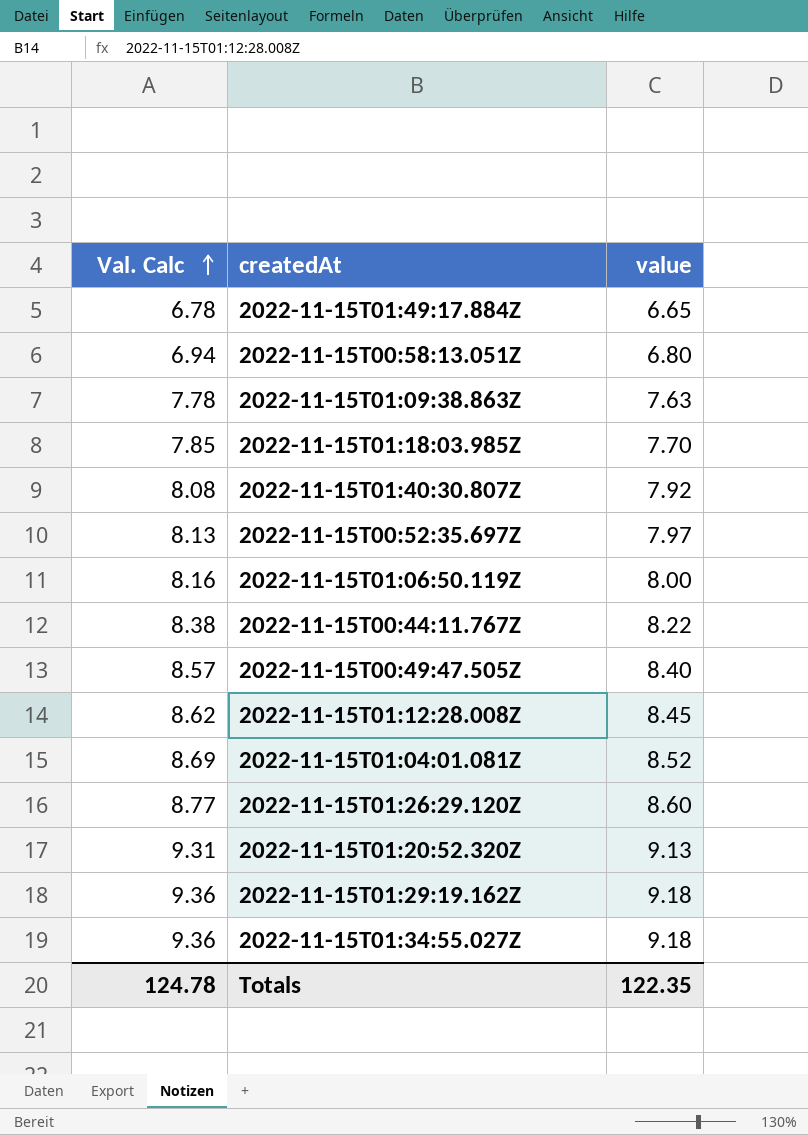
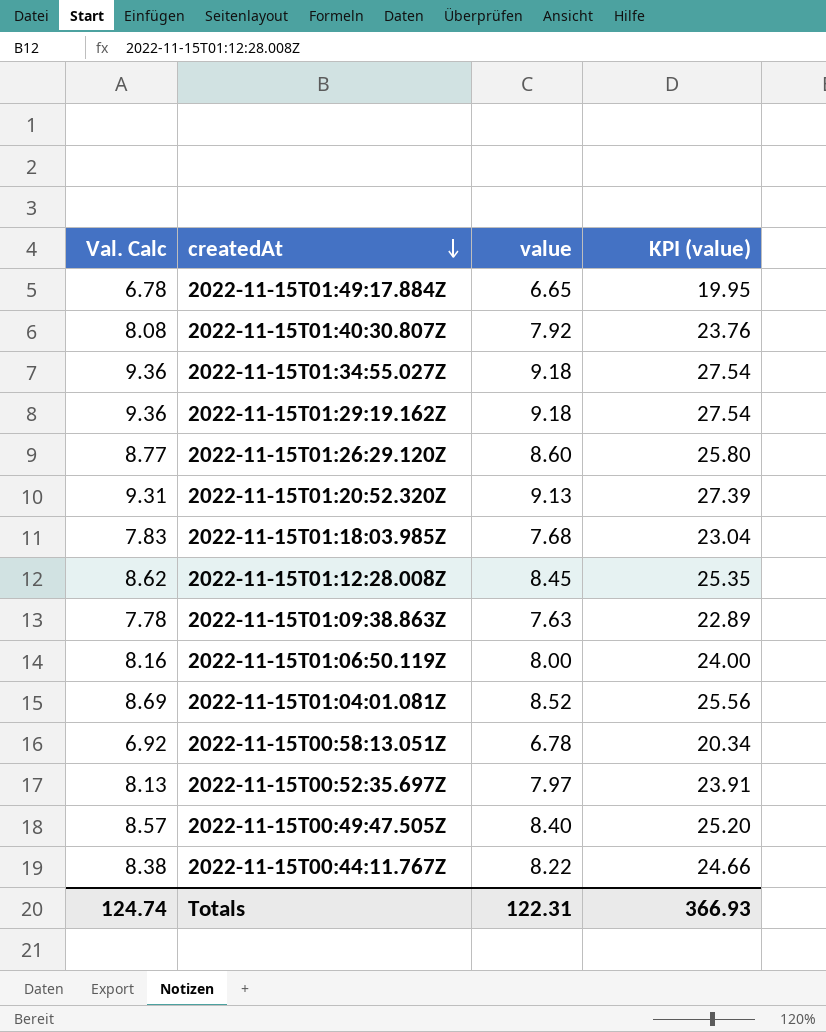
row order: Val. Calc ascending -> createdAt descending
column KPI (value) | formula: none -> [value] * 3
2022-11-15T01:18:03.985Z | Val. Calc: 7.85 -> 7.83
2022-11-15T01:18:03.985Z | value: 7.70 -> 7.68
2022-11-15T00:58:13.051Z | Val. Calc: 6.94 -> 6.92
2022-11-15T00:58:13.051Z | value: 6.80 -> 6.78
Totals | Val. Calc: 124.78 -> 124.74
Totals | value: 122.35 -> 122.31

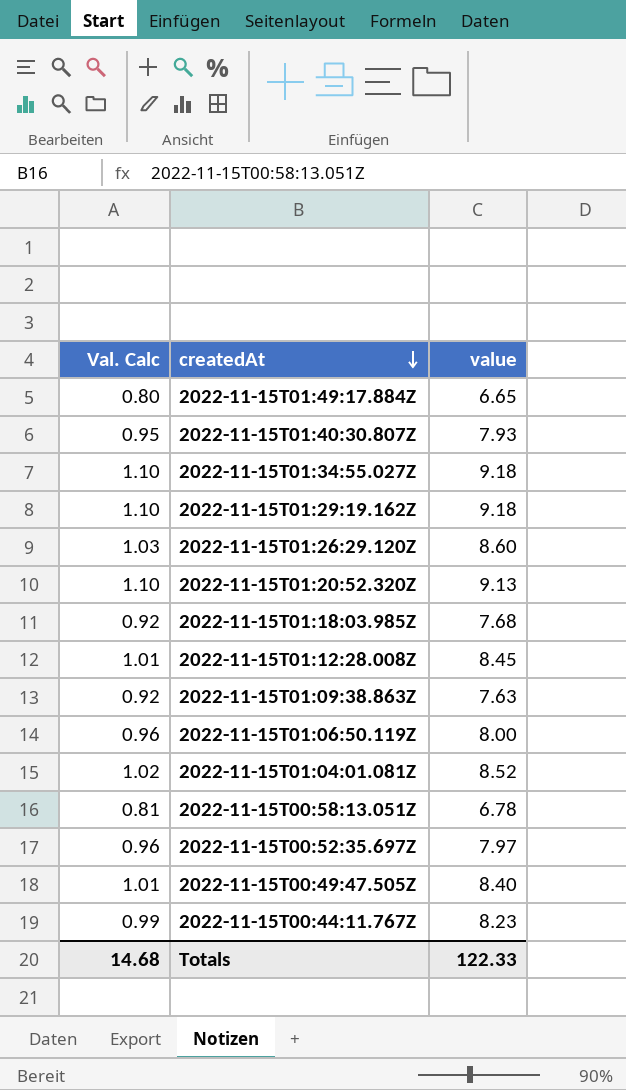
column KPI (value) | formula: [value] * 3 -> none
column Val. Calc | formula: [value] * 1.02 -> [value] * 0.12
2022-11-15T01:40:30.807Z | value: 7.92 -> 7.93
2022-11-15T00:44:11.767Z | value: 8.22 -> 8.23
Totals | Val. Calc: 124.74 -> 14.68
Totals | value: 122.31 -> 122.33

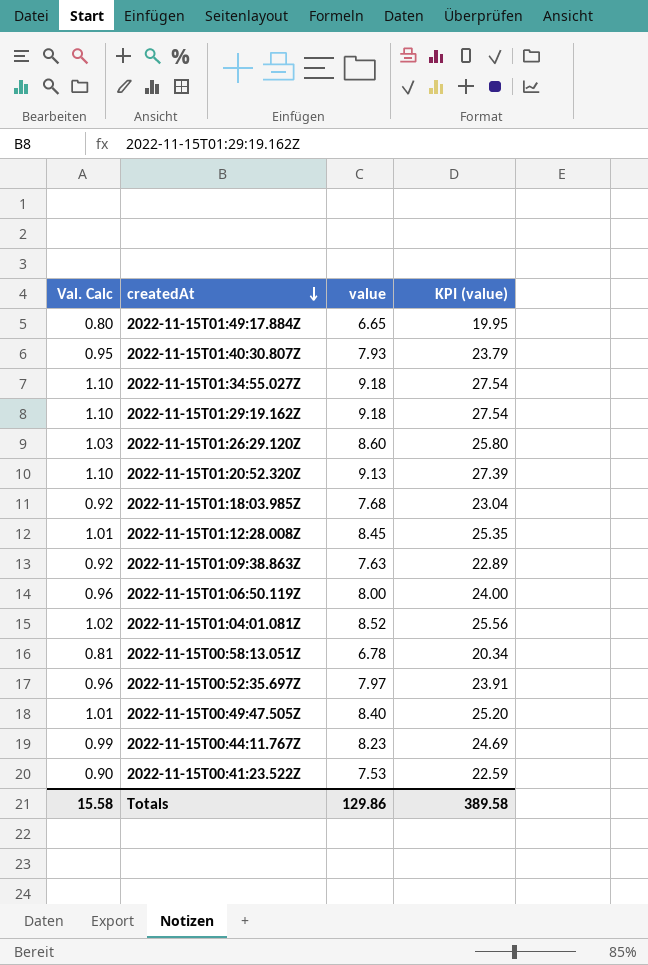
column KPI (value) | formula: none -> [value] * 3
row 2022-11-15T00:41:23.522Z: none -> 0.90 | 7.53 | 22.59
Totals | Val. Calc: 14.68 -> 15.58
Totals | value: 122.33 -> 129.86

